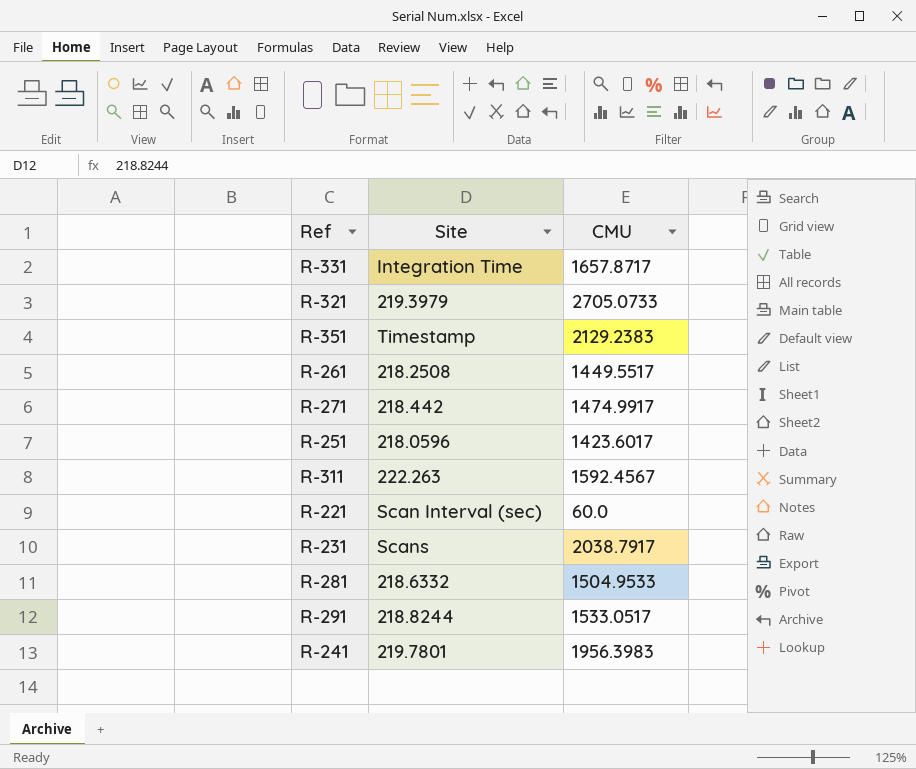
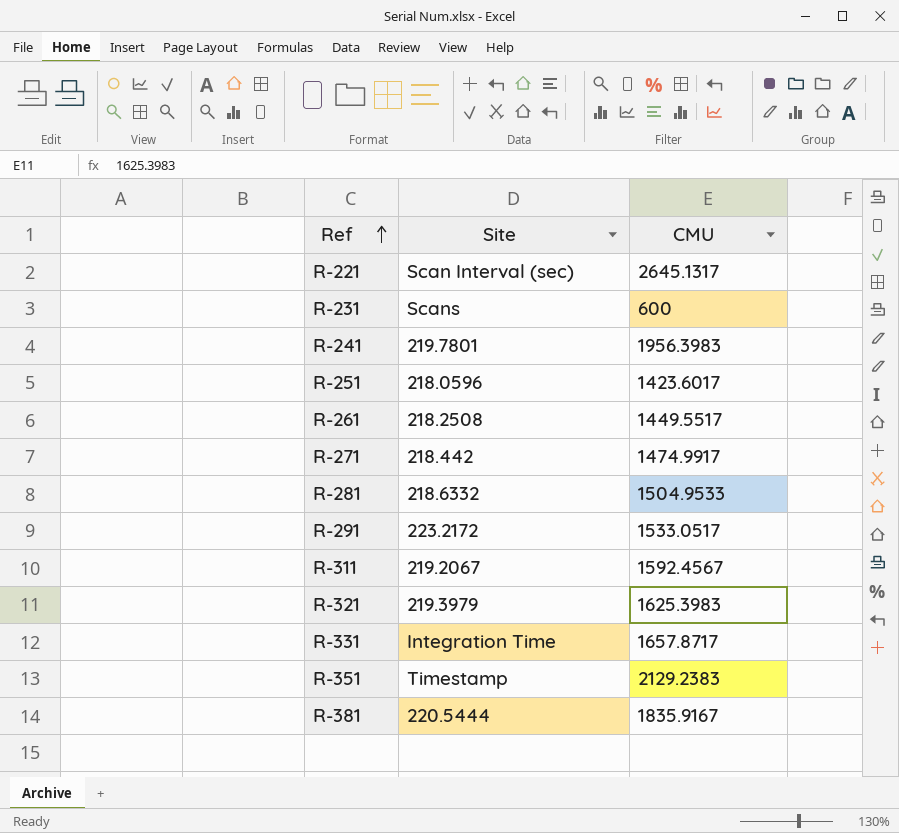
row order: none -> Ref ascending
R-221 | CMU: 60.0 -> 2645.1317
R-231 | CMU: 2038.7917 -> 600
R-291 | Site: 218.8244 -> 223.2172
R-311 | Site: 222.263 -> 219.2067
R-321 | CMU: 2705.0733 -> 1625.3983
row R-381: none -> 220.5444 | 1835.9167

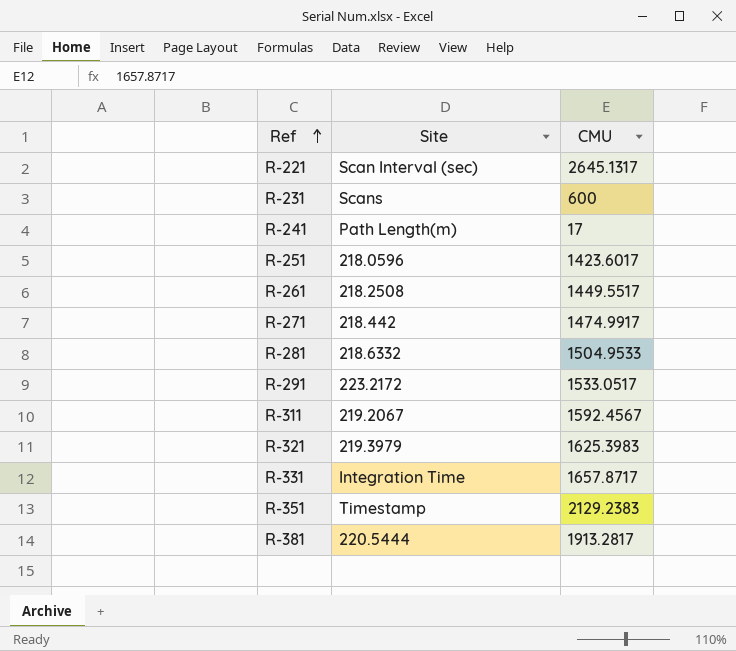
R-241 | Site: 219.7801 -> Path Length(m)
R-241 | CMU: 1956.3983 -> 17
R-381 | CMU: 1835.9167 -> 1913.2817

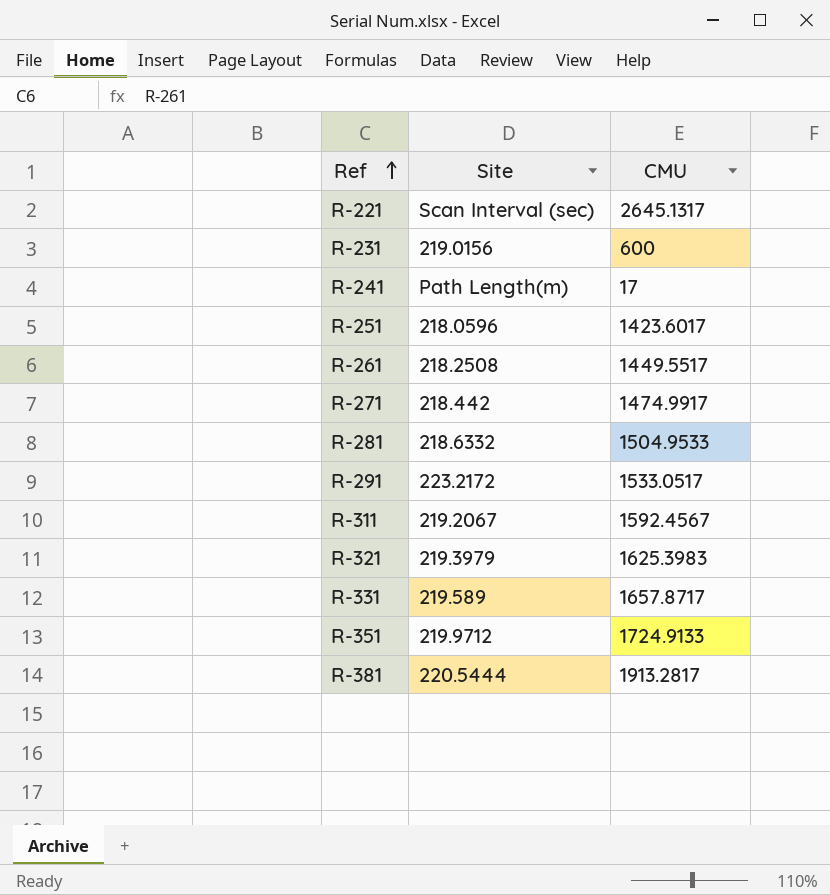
R-231 | Site: Scans -> 219.0156
R-331 | Site: Integration Time -> 219.589
R-351 | Site: Timestamp -> 219.9712
R-351 | CMU: 2129.2383 -> 1724.9133

